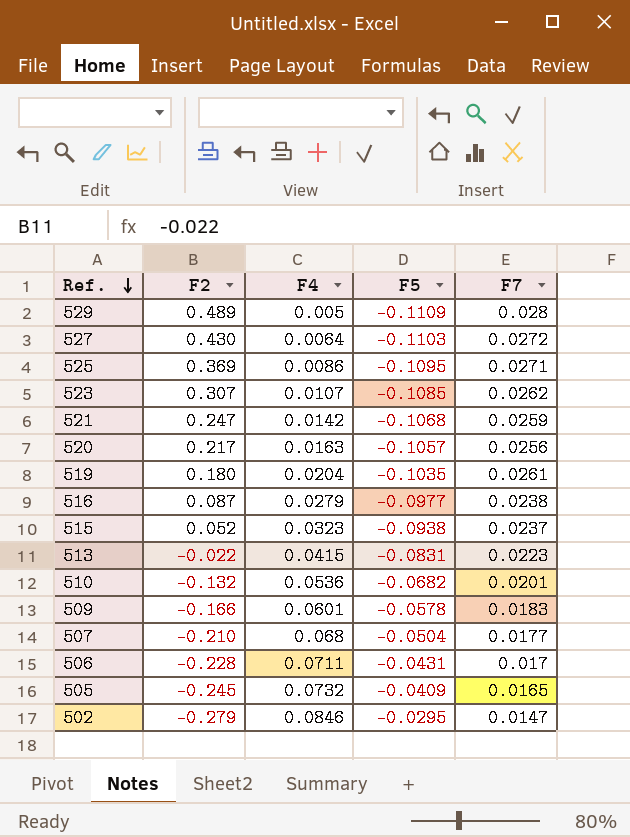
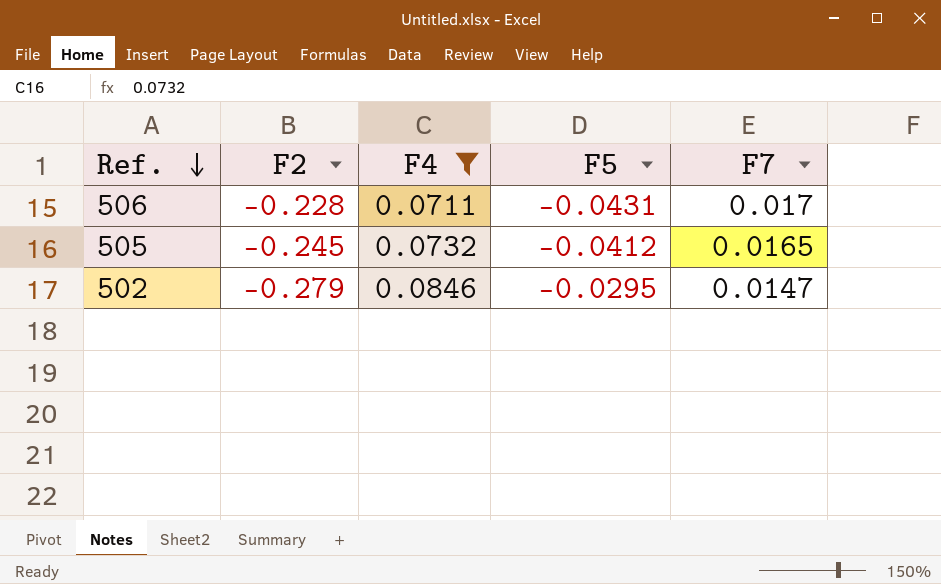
filter: none -> F4 >= 0.0711
505 | F5: -0.0409 -> -0.0412

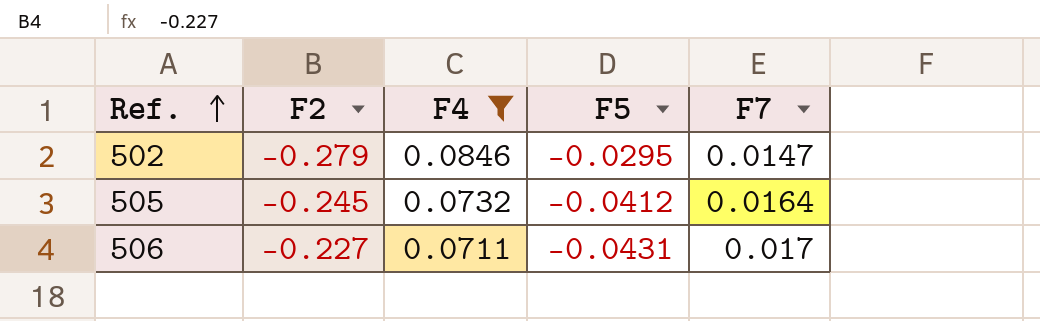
row order: Ref. descending -> Ref. ascending
505 | F7: 0.0165 -> 0.0164
506 | F2: -0.228 -> -0.227

